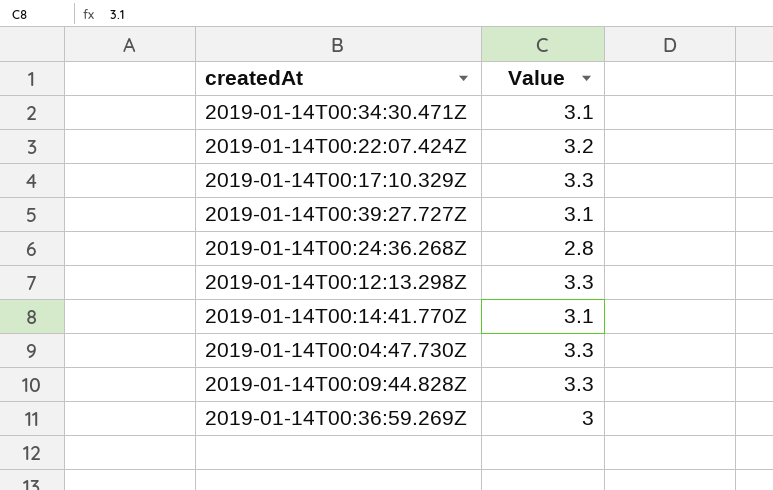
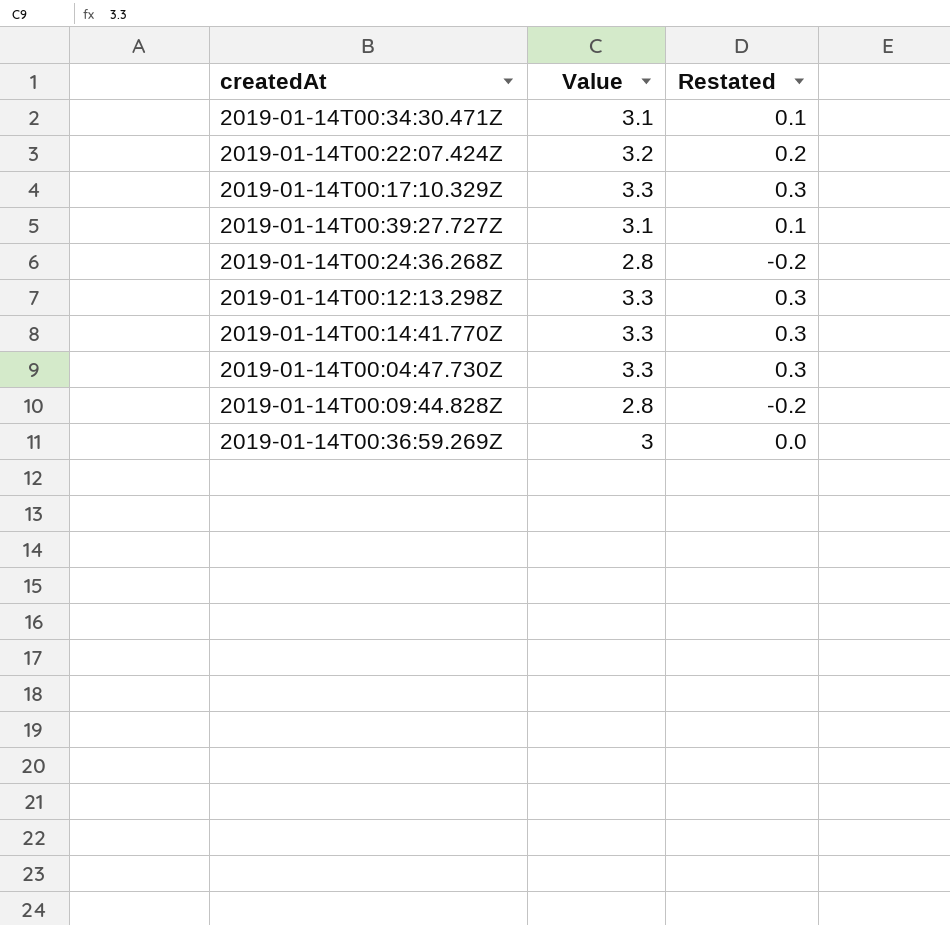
column Restated | formula: none -> [Value] - 3
2019-01-14T00:14:41.770Z | Value: 3.1 -> 3.3
2019-01-14T00:09:44.828Z | Value: 3.3 -> 2.8

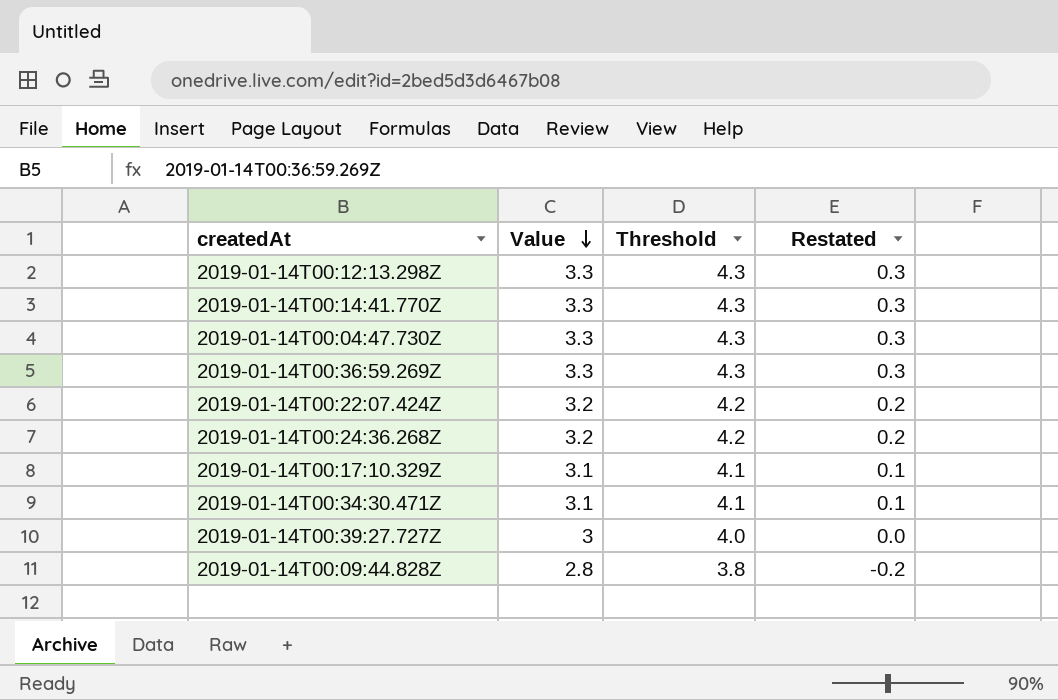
row order: none -> Value descending
column Threshold | formula: none -> [Value] + 1
2019-01-14T00:36:59.269Z | Value: 3 -> 3.3
2019-01-14T00:36:59.269Z | Restated: 0.0 -> 0.3
2019-01-14T00:24:36.268Z | Value: 2.8 -> 3.2
2019-01-14T00:24:36.268Z | Restated: -0.2 -> 0.2
2019-01-14T00:17:10.329Z | Value: 3.3 -> 3.1
2019-01-14T00:17:10.329Z | Restated: 0.3 -> 0.1
2019-01-14T00:39:27.727Z | Value: 3.1 -> 3
2019-01-14T00:39:27.727Z | Restated: 0.1 -> 0.0

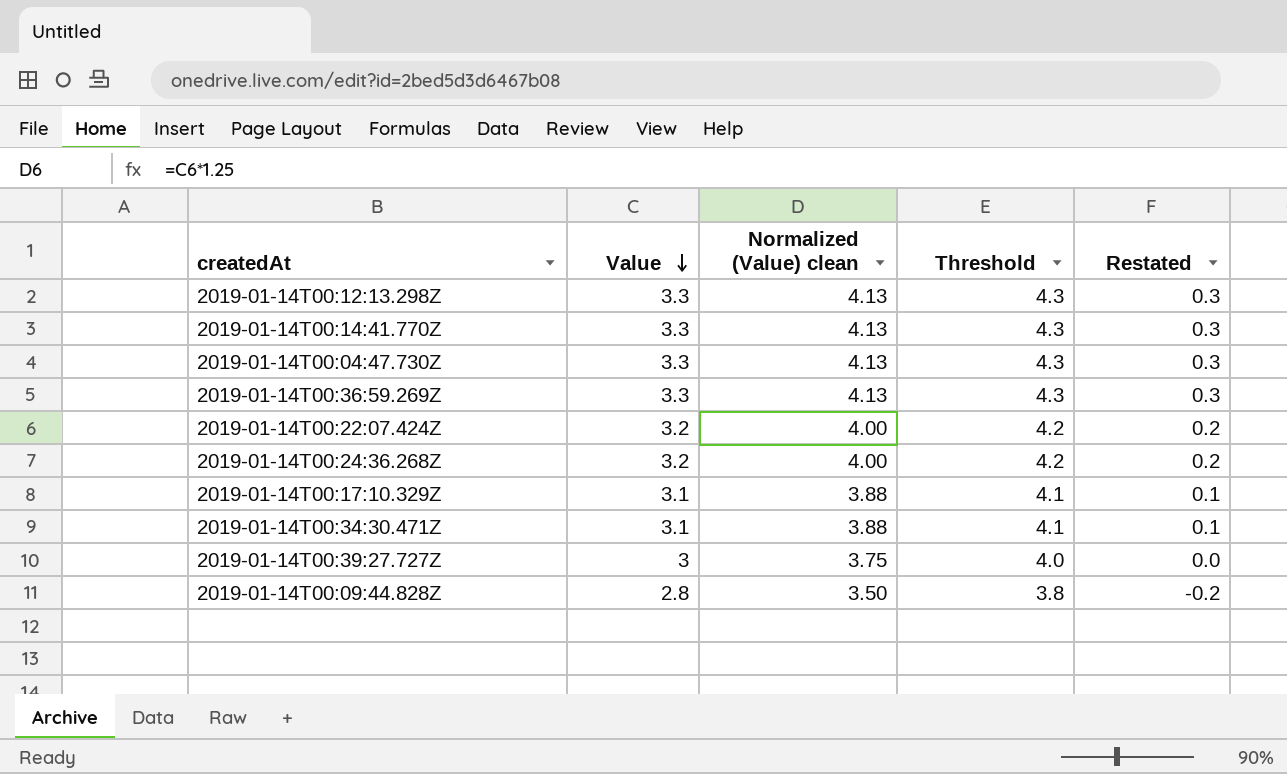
column Normalized (Value) clean | formula: none -> [Value] * 1.25

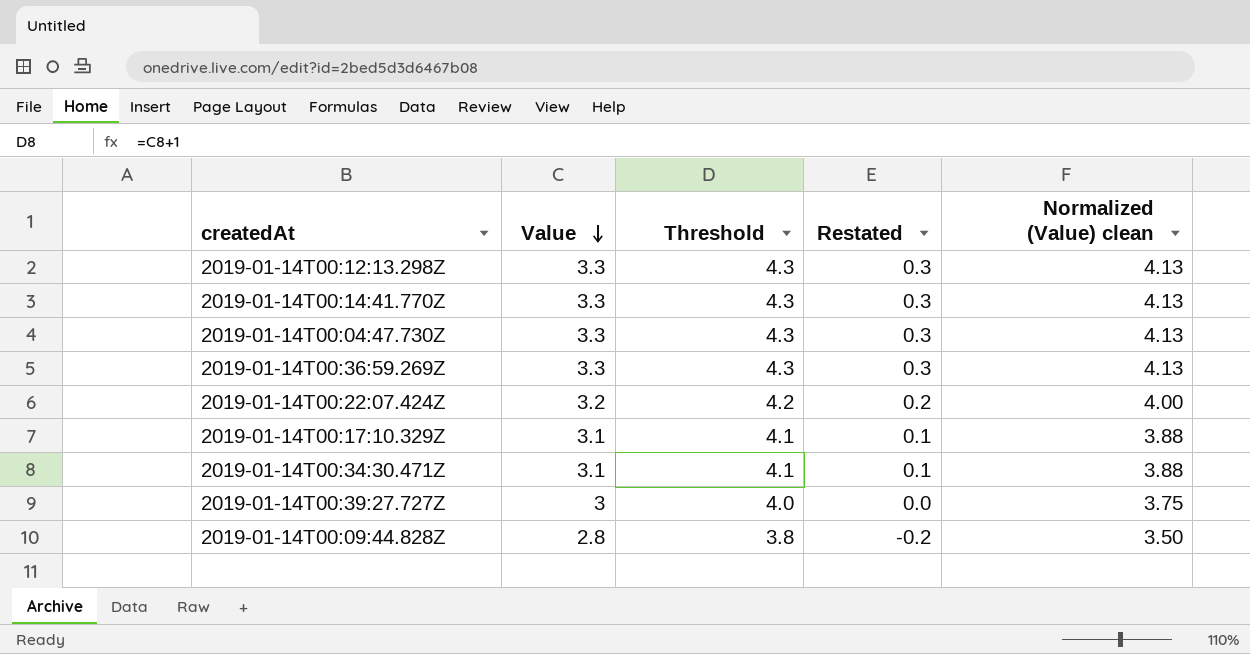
column Normalized (Value) clean | position: 3 -> 5
row 2019-01-14T00:24:36.268Z: 3.2 | 4.00 | 4.2 | 0.2 -> none

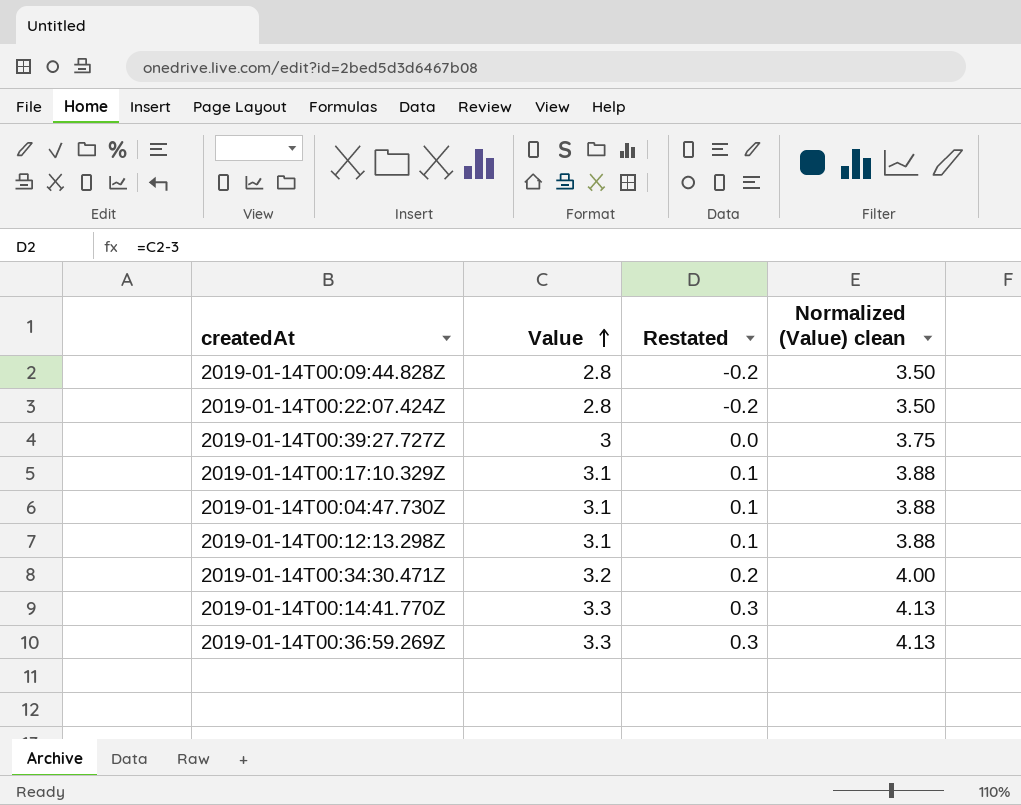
row order: Value descending -> Value ascending
column Threshold | formula: [Value] + 1 -> none
2019-01-14T00:22:07.424Z | Value: 3.2 -> 2.8
2019-01-14T00:22:07.424Z | Restated: 0.2 -> -0.2
2019-01-14T00:22:07.424Z | Normalized (Value) clean: 4.00 -> 3.50
2019-01-14T00:04:47.730Z | Value: 3.3 -> 3.1
2019-01-14T00:04:47.730Z | Restated: 0.3 -> 0.1
2019-01-14T00:04:47.730Z | Normalized (Value) clean: 4.13 -> 3.88
2019-01-14T00:12:13.298Z | Value: 3.3 -> 3.1
2019-01-14T00:12:13.298Z | Restated: 0.3 -> 0.1
2019-01-14T00:12:13.298Z | Normalized (Value) clean: 4.13 -> 3.88
2019-01-14T00:34:30.471Z | Value: 3.1 -> 3.2
2019-01-14T00:34:30.471Z | Restated: 0.1 -> 0.2
2019-01-14T00:34:30.471Z | Normalized (Value) clean: 3.88 -> 4.00

